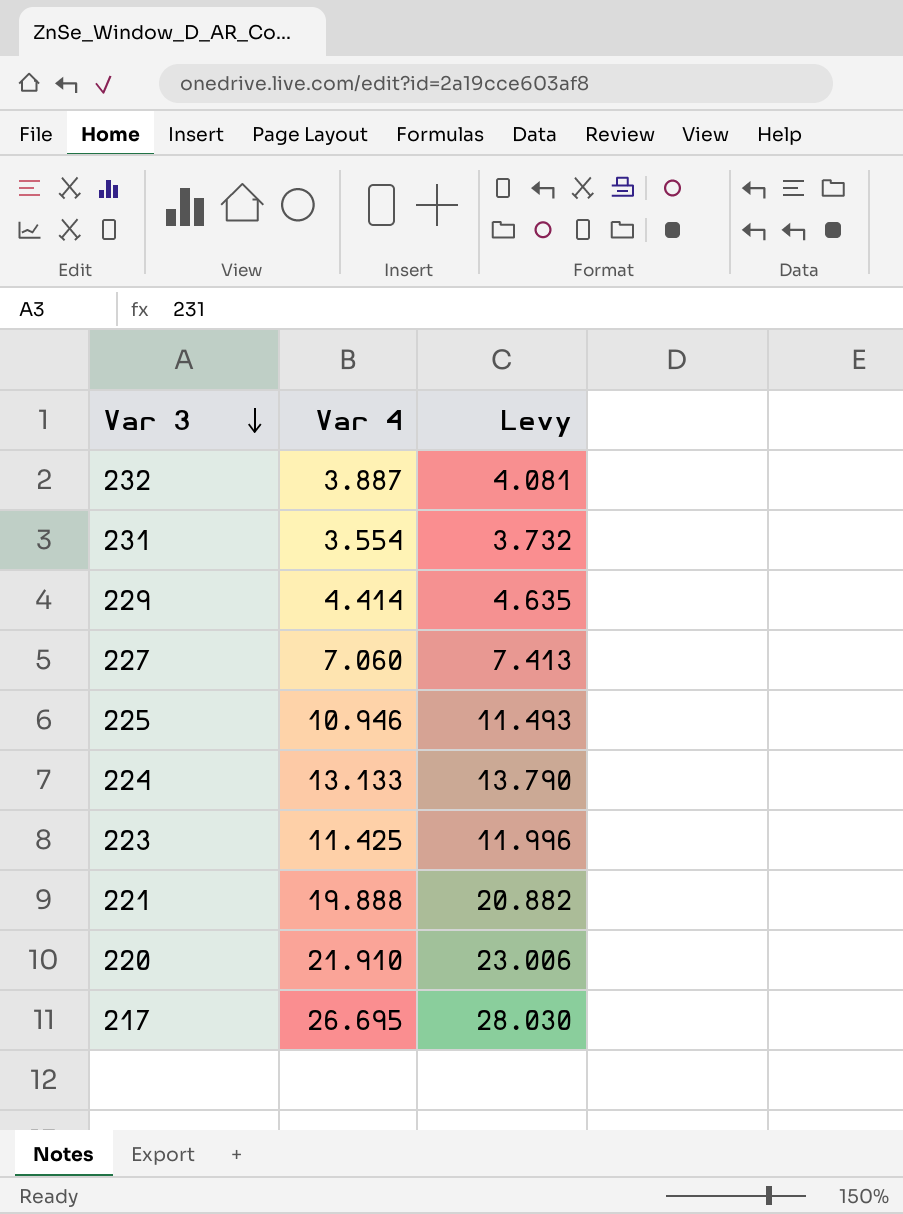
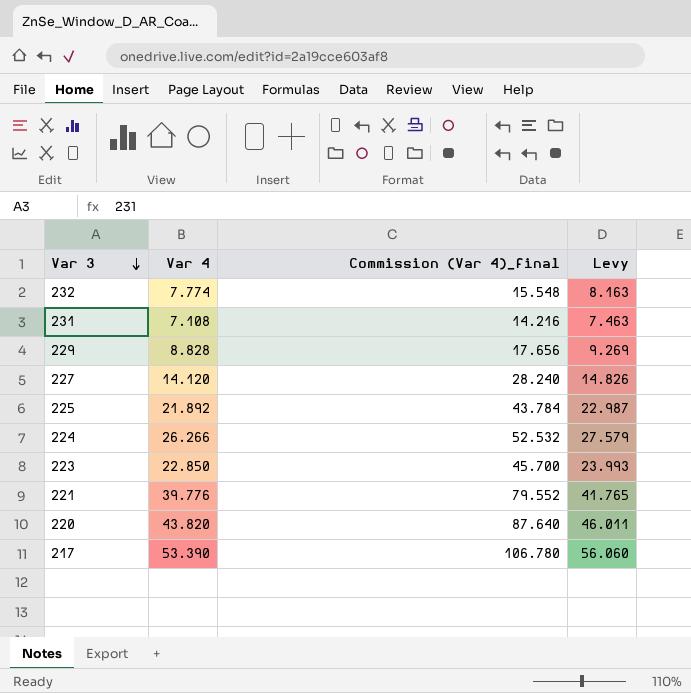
column Commission (Var 4)_final | formula: none -> [Var 4] * 2
232 | Var 4: 3.887 -> 7.774
232 | Levy: 4.081 -> 8.163
231 | Var 4: 3.554 -> 7.108
231 | Levy: 3.732 -> 7.463
229 | Var 4: 4.414 -> 8.828
229 | Levy: 4.635 -> 9.269
227 | Var 4: 7.060 -> 14.120
227 | Levy: 7.413 -> 14.826
225 | Var 4: 10.946 -> 21.892
225 | Levy: 11.493 -> 22.987
224 | Var 4: 13.133 -> 26.266
224 | Levy: 13.790 -> 27.579
223 | Var 4: 11.425 -> 22.850
223 | Levy: 11.996 -> 23.993
221 | Var 4: 19.888 -> 39.776
221 | Levy: 20.882 -> 41.765
220 | Var 4: 21.910 -> 43.820
220 | Levy: 23.006 -> 46.011
217 | Var 4: 26.695 -> 53.390
217 | Levy: 28.030 -> 56.060

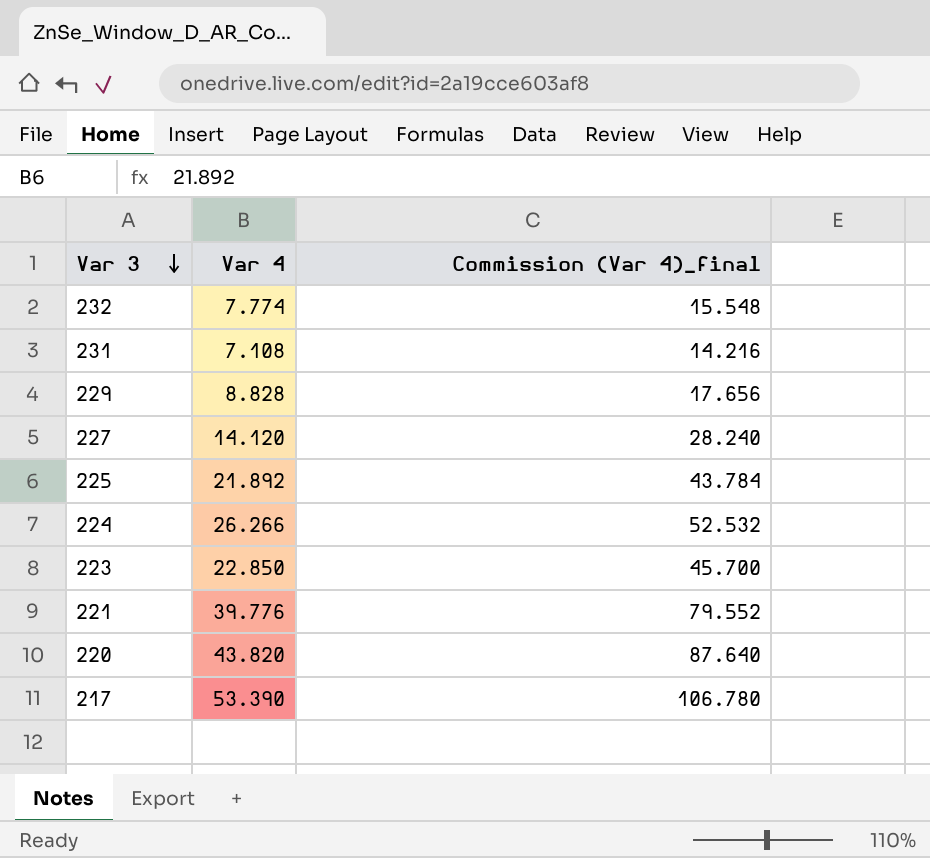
column Levy | formula: [Var 4] * 1.05 -> none

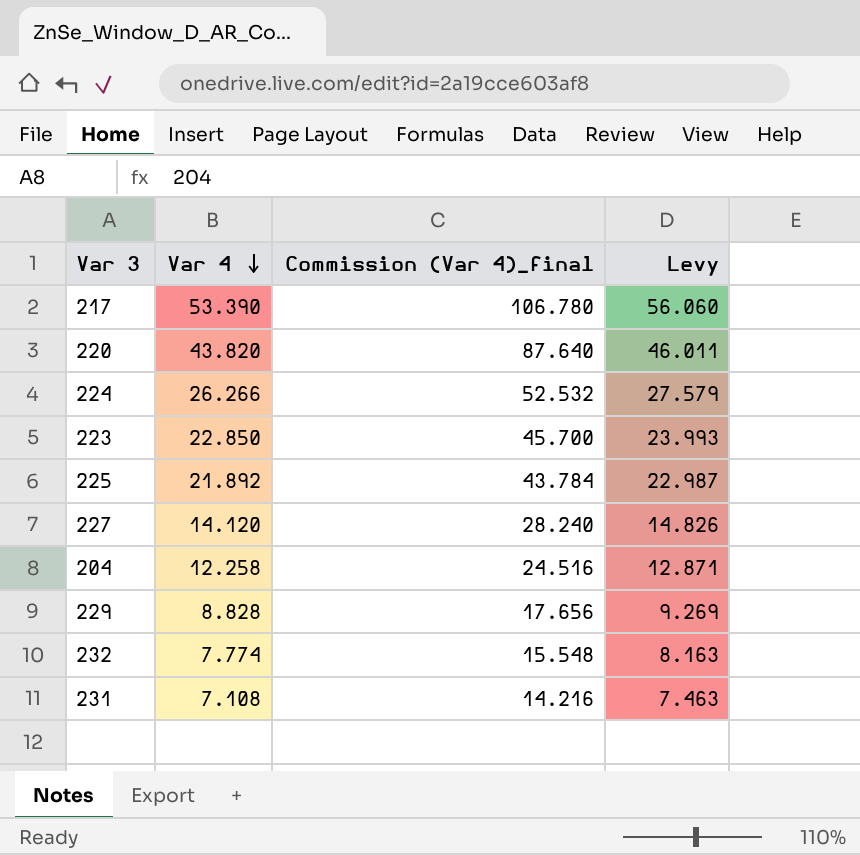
row order: Var 3 descending -> Var 4 descending
column Levy | formula: none -> [Var 4] * 1.05
row 221: 39.776 | 79.552 -> none
row 204: none -> 12.258 | 24.516 | 12.871

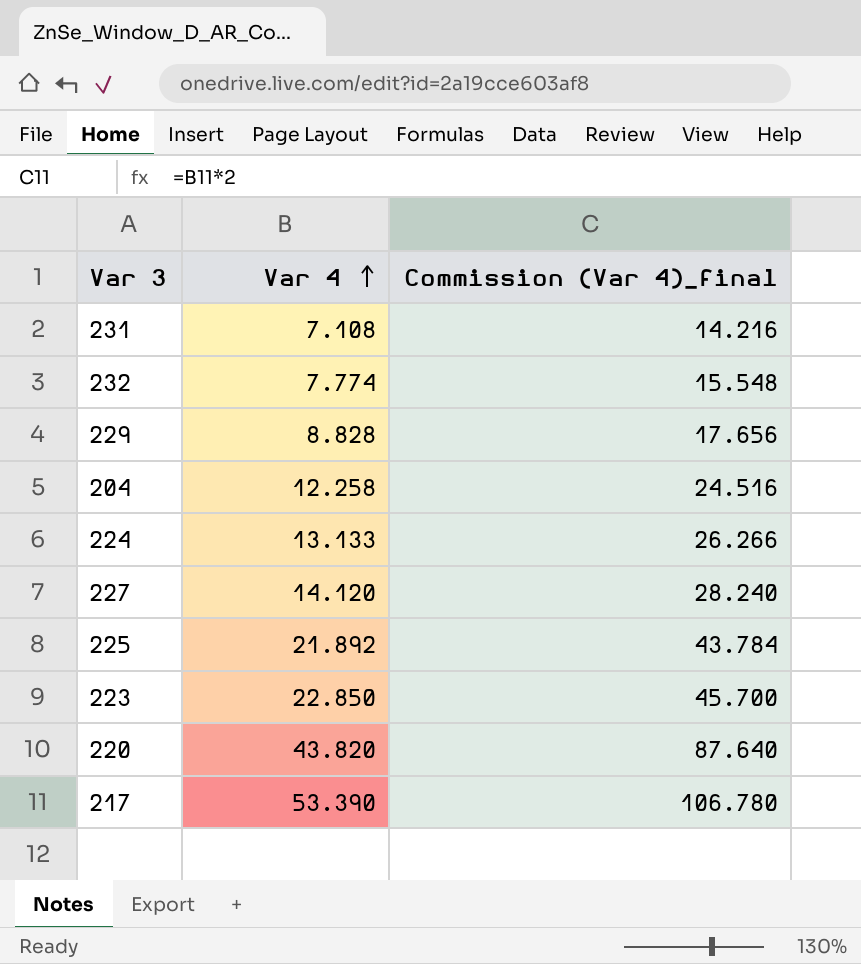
row order: Var 4 descending -> Var 4 ascending
column Levy | formula: [Var 4] * 1.05 -> none
224 | Var 4: 26.266 -> 13.133
224 | Commission (Var 4)_final: 52.532 -> 26.266

